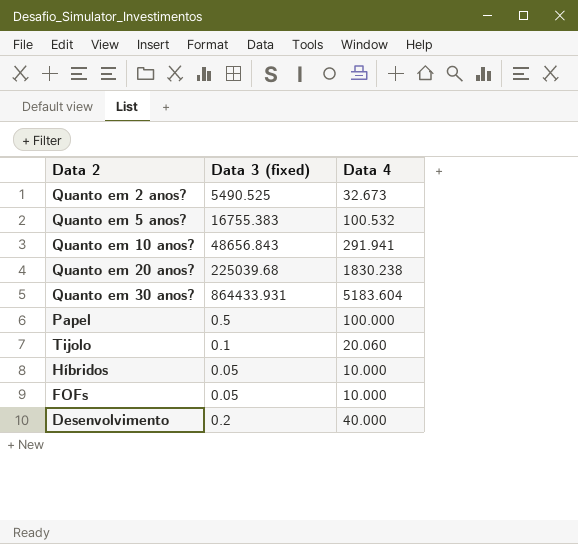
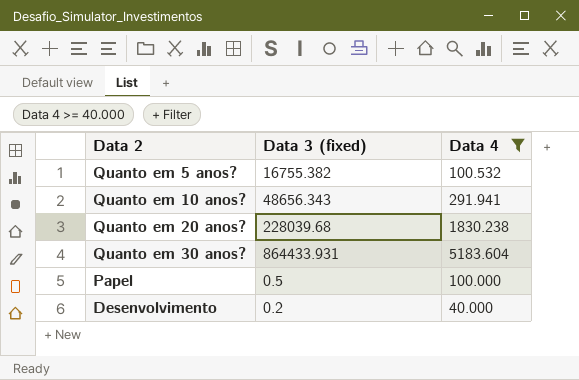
filter: none -> Data 4 >= 40.000
Quanto em 5 anos? | Data 3 (fixed): 16755.383 -> 16755.382
Quanto em 10 anos? | Data 3 (fixed): 48656.843 -> 48656.343
Quanto em 20 anos? | Data 3 (fixed): 225039.68 -> 228039.68

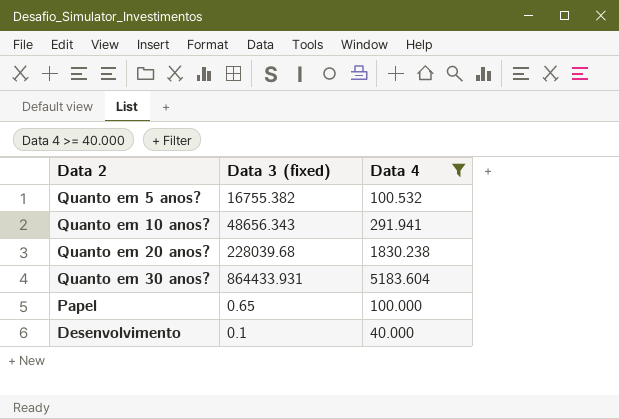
Papel | Data 3 (fixed): 0.5 -> 0.65
Desenvolvimento | Data 3 (fixed): 0.2 -> 0.1

